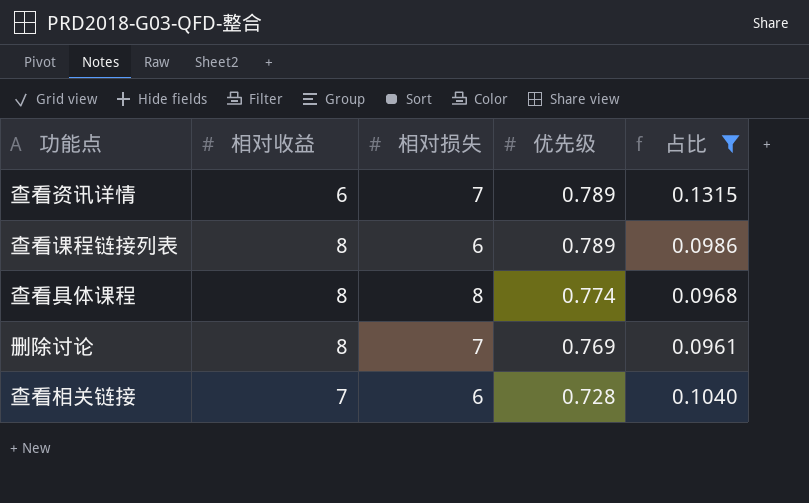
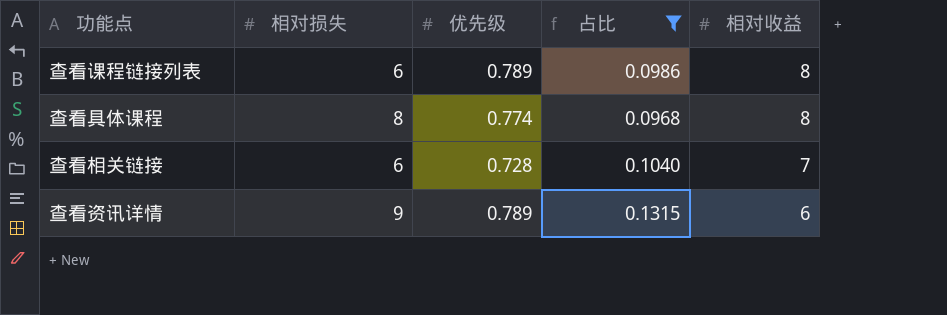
row order: 优先级 descending -> 相对收益 descending
column 相对收益 | position: 2 -> 5
row 删除讨论: 8 | 7 | 0.769 | 0.0961 -> none
查看资讯详情 | 相对损失: 7 -> 9

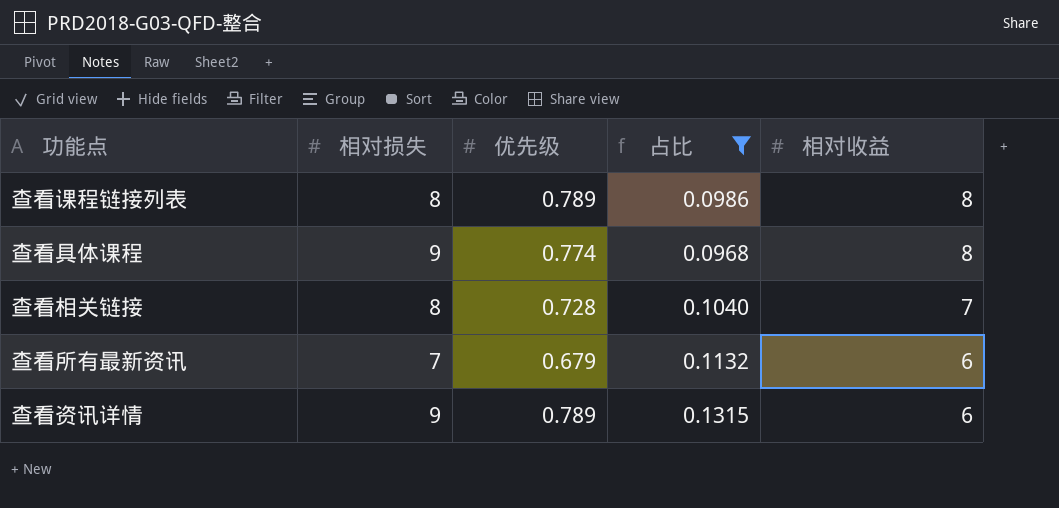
查看课程链接列表 | 相对损失: 6 -> 8
查看具体课程 | 相对损失: 8 -> 9
查看相关链接 | 相对损失: 6 -> 8
row 查看所有最新资讯: none -> 7 | 0.679 | 0.1132 | 6

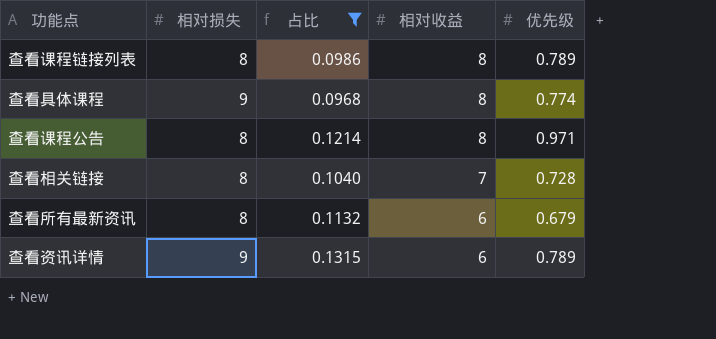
column 优先级 | position: 3 -> 5
row 查看课程公告: none -> 8 | 0.1214 | 8 | 0.971
查看所有最新资讯 | 相对损失: 7 -> 8

